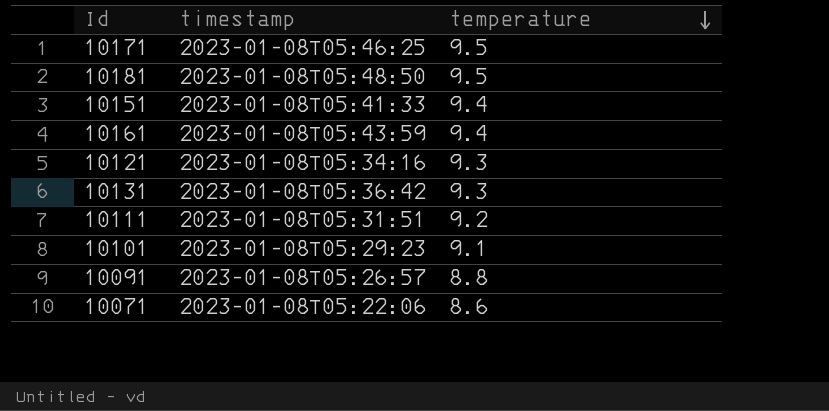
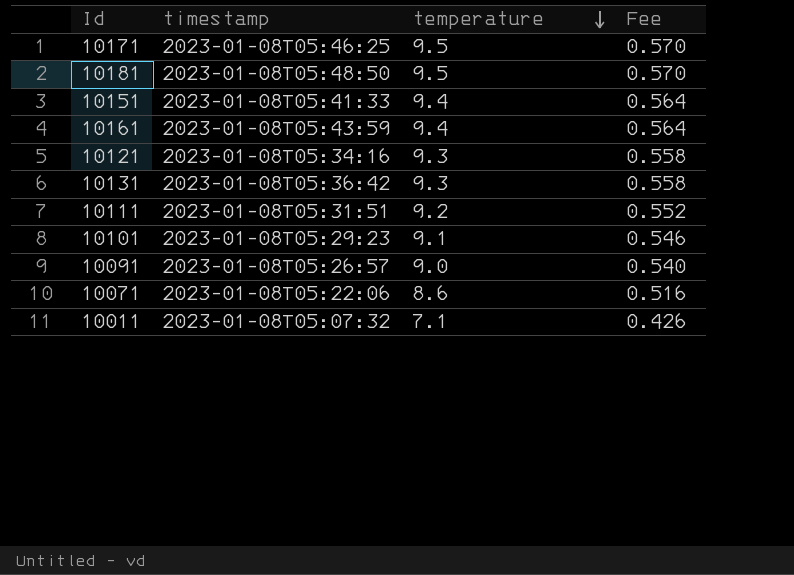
column Fee | formula: none -> [temperature] * 0.06
10091 | temperature: 8.8 -> 9.0
row 10011: none -> 2023-01-08T05:07:32 | 7.1 | 0.426

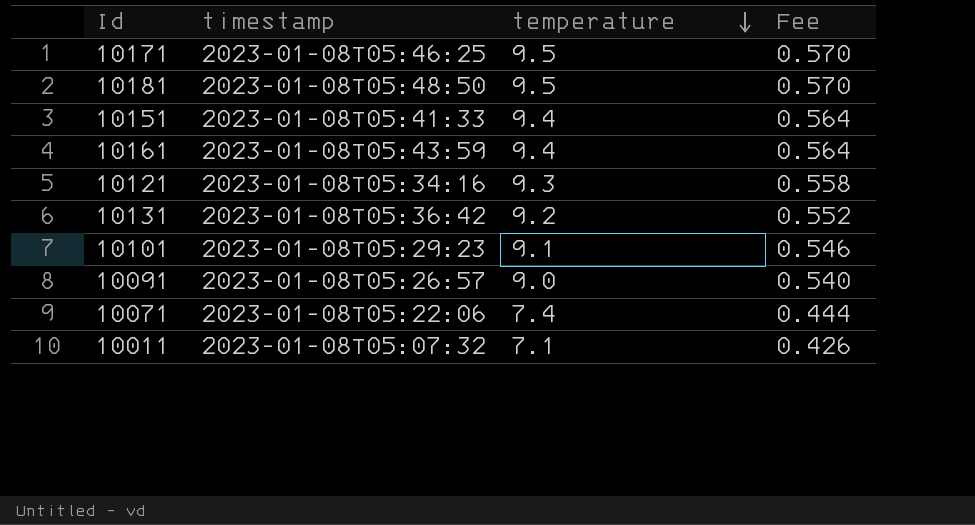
row 10111: 2023-01-08T05:31:51 | 9.2 | 0.552 -> none
10131 | temperature: 9.3 -> 9.2
10131 | Fee: 0.558 -> 0.552
10071 | temperature: 8.6 -> 7.4
10071 | Fee: 0.516 -> 0.444

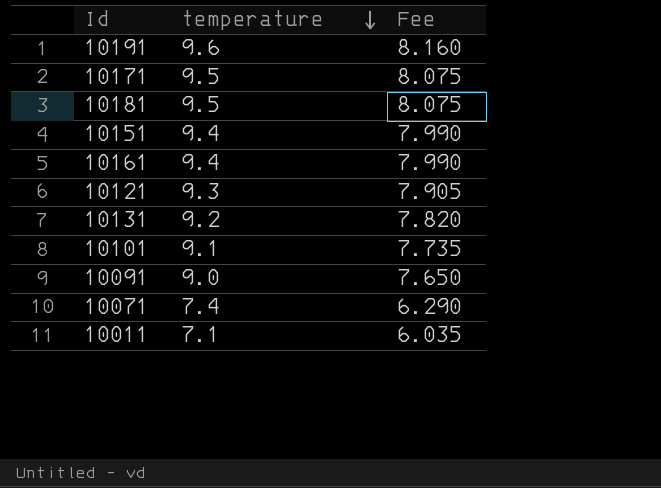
column timestamp | position: 2 -> none
column Fee | formula: [temperature] * 0.06 -> [temperature] * 0.85
row 10191: none -> 9.6 | 8.160

